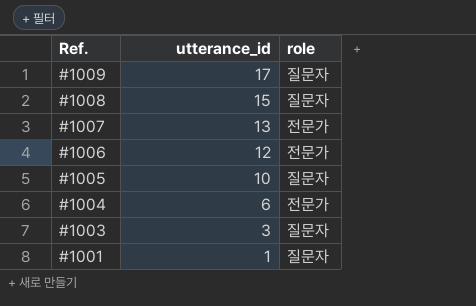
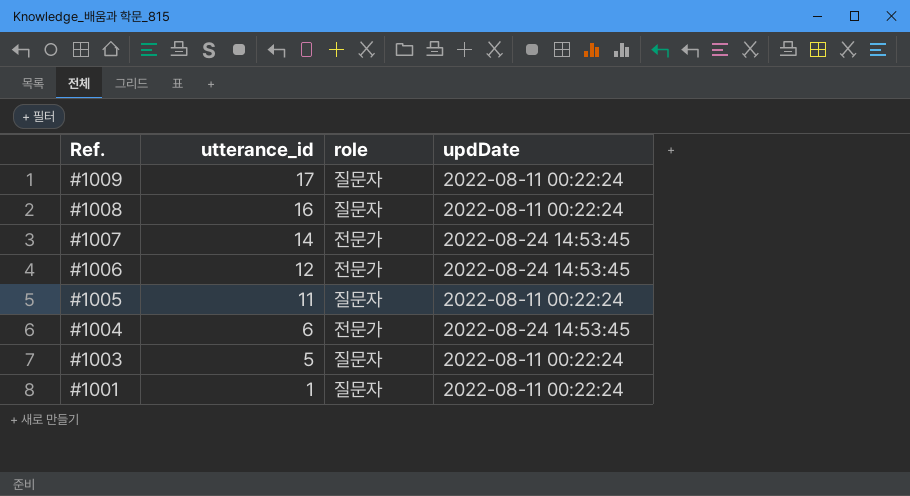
column updDate | position: none -> 4
#1008 | utterance_id: 15 -> 16
#1007 | utterance_id: 13 -> 14
#1005 | utterance_id: 10 -> 11
#1003 | utterance_id: 3 -> 5

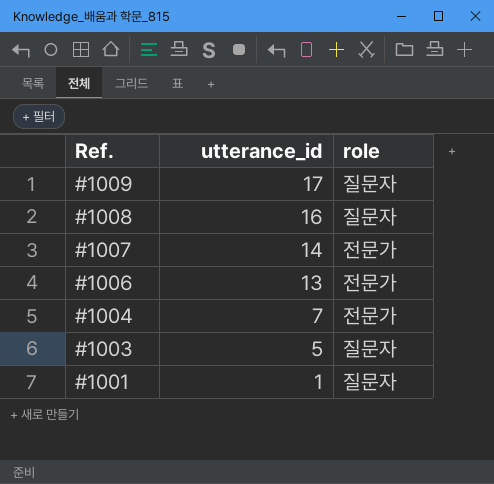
column updDate | position: 4 -> none
row #1005: 11 | 질문자 | 2022-08-11 00:22:24 -> none
#1006 | utterance_id: 12 -> 13
#1004 | utterance_id: 6 -> 7

